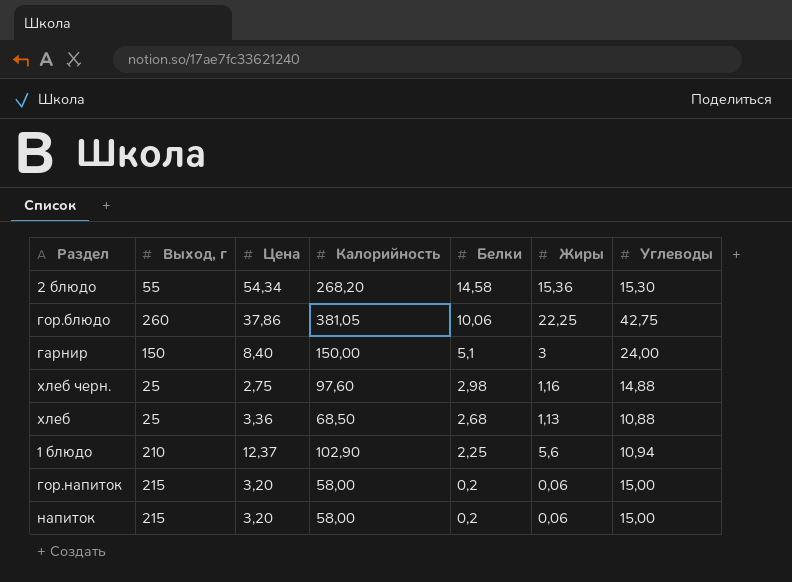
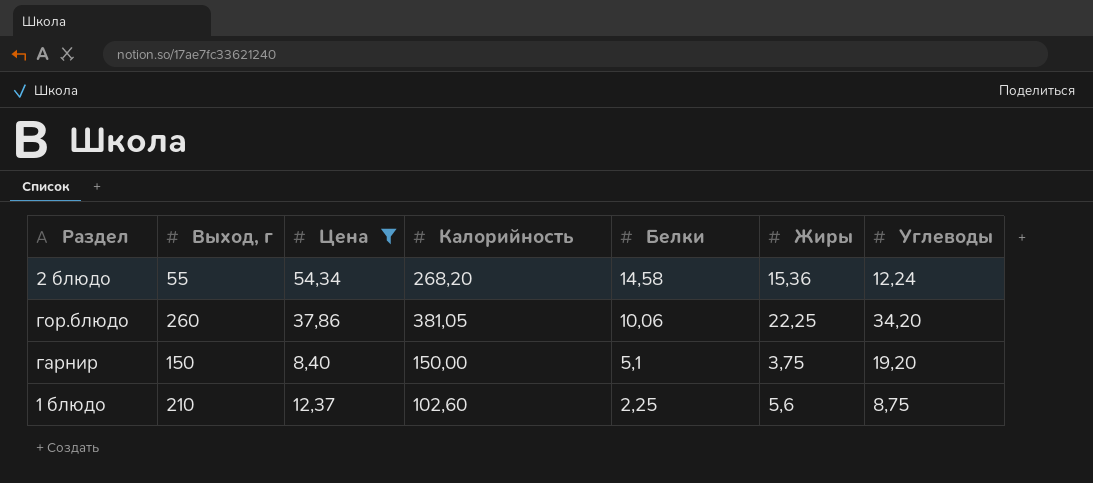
filter: none -> Цена >= 8,40
2 блюдо | Углеводы: 15,30 -> 12,24
гор.блюдо | Углеводы: 42,75 -> 34,20
гарнир | Жиры: 3 -> 3,75
гарнир | Углеводы: 24,00 -> 19,20
1 блюдо | Калорийность: 102,90 -> 102,60
1 блюдо | Углеводы: 10,94 -> 8,75

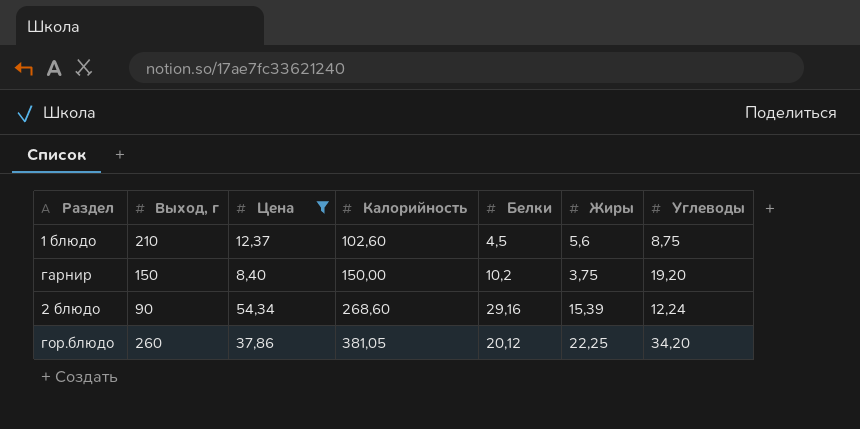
row order: Белки descending -> Калорийность ascending
1 блюдо | Белки: 2,25 -> 4,5
гарнир | Белки: 5,1 -> 10,2
2 блюдо | Выход, г: 55 -> 90
2 блюдо | Калорийность: 268,20 -> 268,60
2 блюдо | Белки: 14,58 -> 29,16
2 блюдо | Жиры: 15,36 -> 15,39
гор.блюдо | Белки: 10,06 -> 20,12

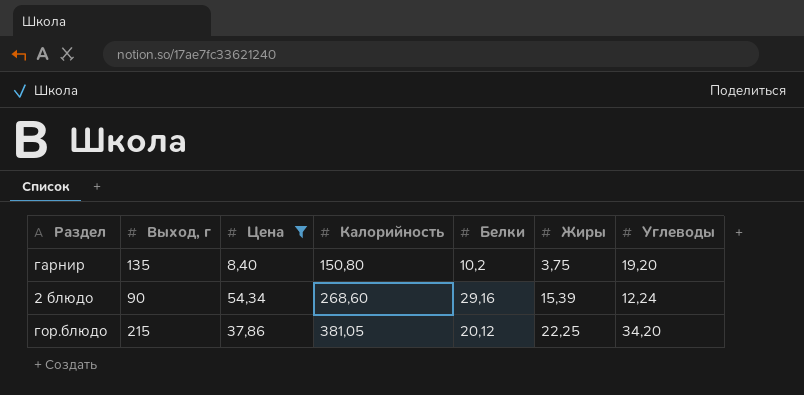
row 1 блюдо: 210 | 12,37 | 102,60 | 4,5 | 5,6 | 8,75 -> none
гарнир | Выход, г: 150 -> 135
гарнир | Калорийность: 150,00 -> 150,80
гор.блюдо | Выход, г: 260 -> 215

